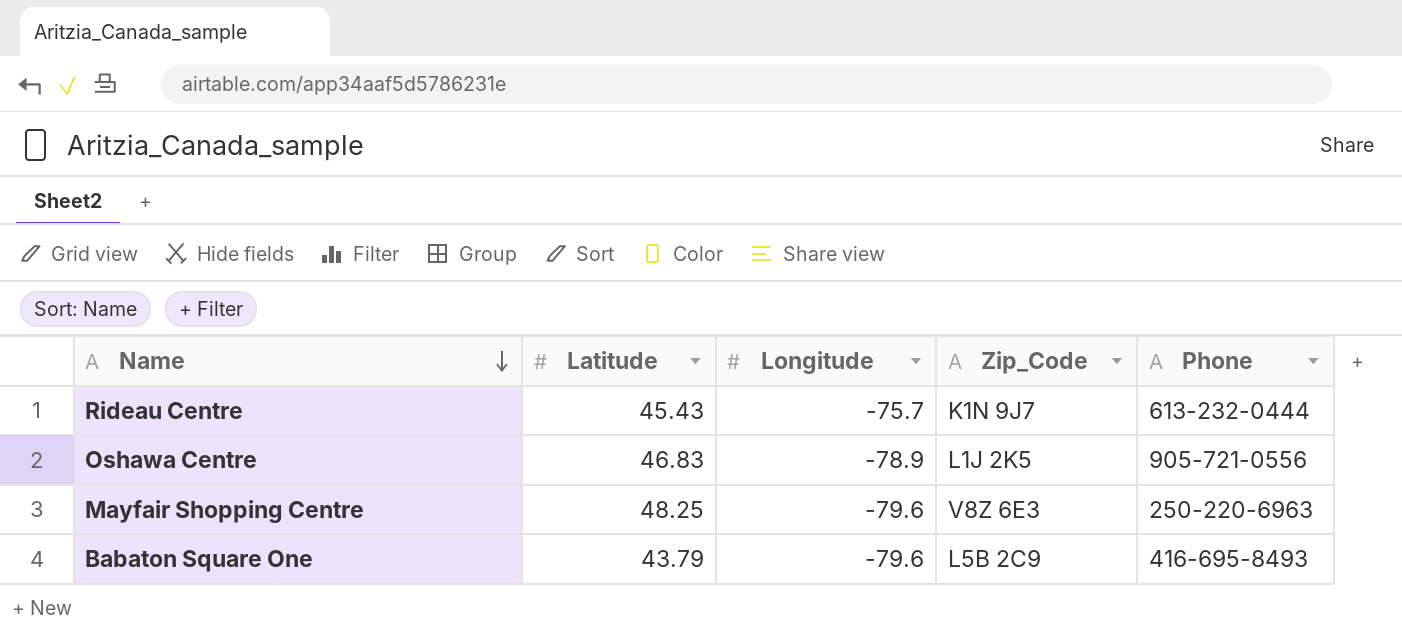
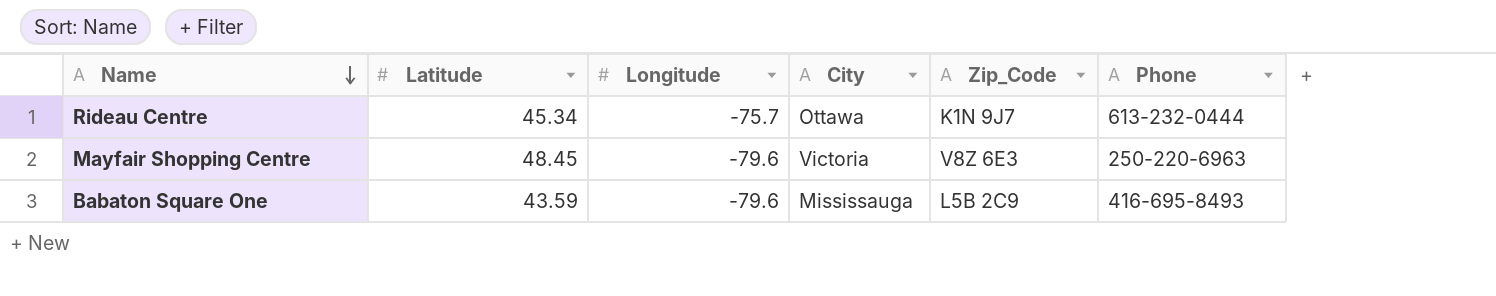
column City | position: none -> 4
row Oshawa Centre: 46.83 | -78.9 | L1J 2K5 | 905-721-0556 -> none
Rideau Centre | Latitude: 45.43 -> 45.34
Mayfair Shopping Centre | Latitude: 48.25 -> 48.45
Babaton Square One | Latitude: 43.79 -> 43.59

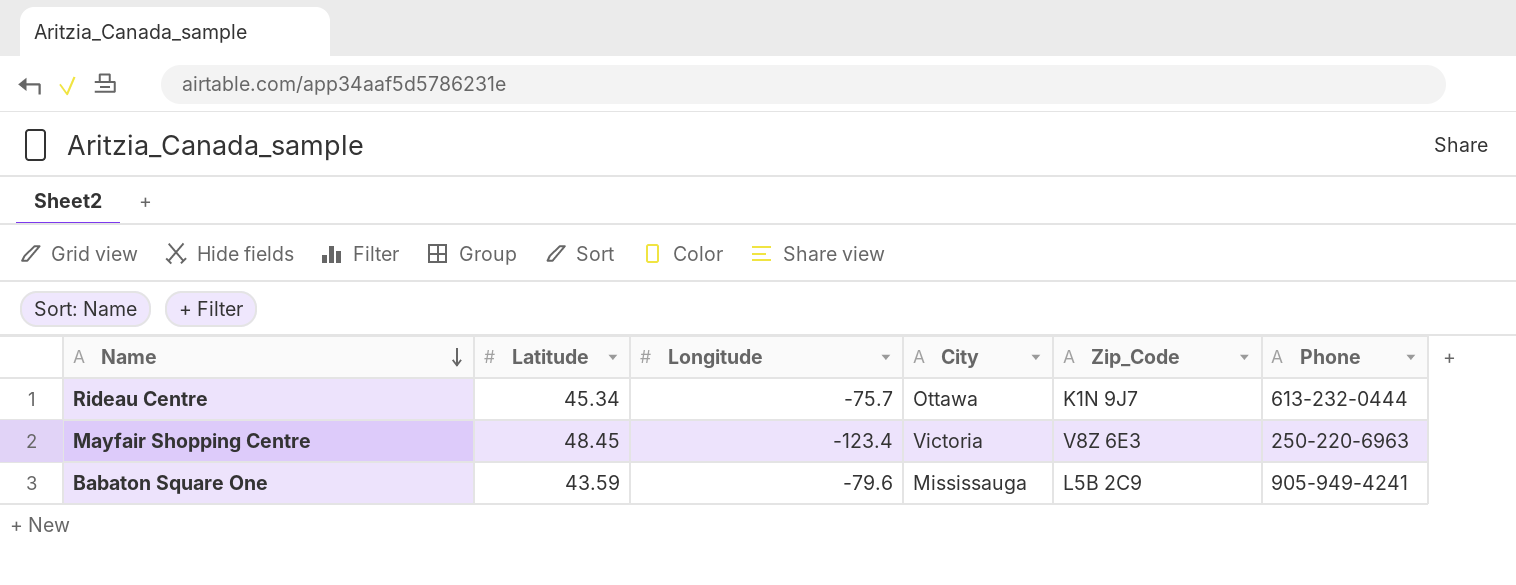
Mayfair Shopping Centre | Longitude: -79.6 -> -123.4
Babaton Square One | Phone: 416-695-8493 -> 905-949-4241

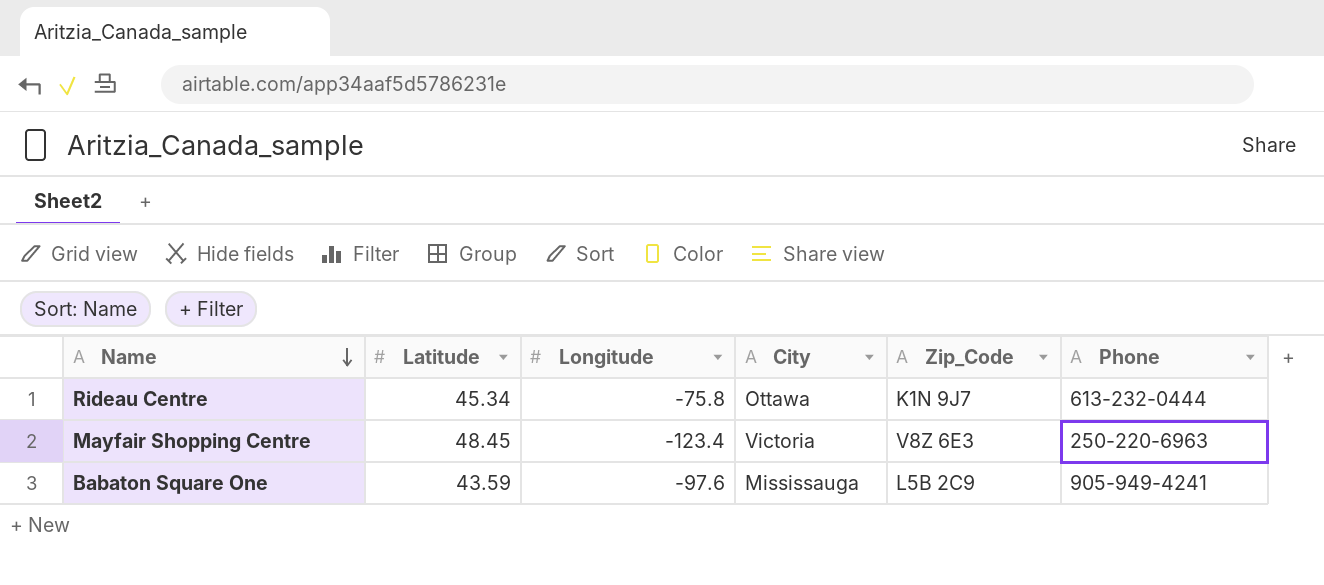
Rideau Centre | Longitude: -75.7 -> -75.8
Babaton Square One | Longitude: -79.6 -> -97.6

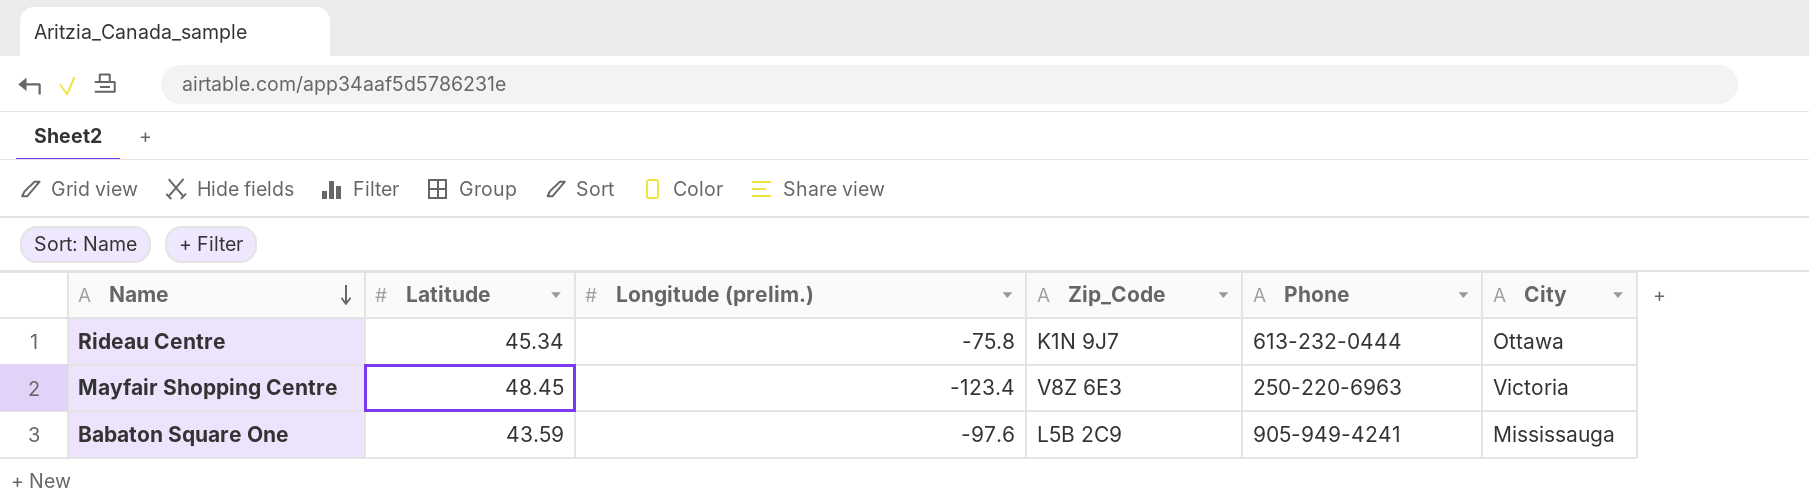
column name: Longitude -> Longitude (prelim.)
column City | position: 4 -> 6

